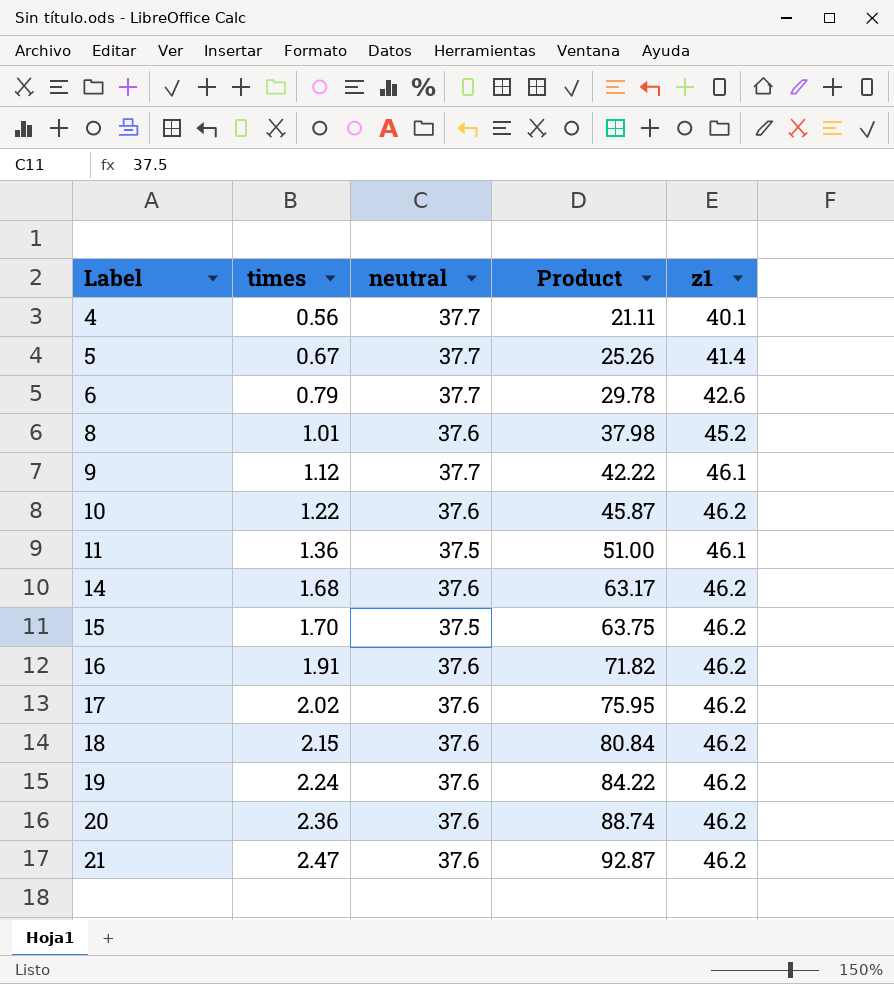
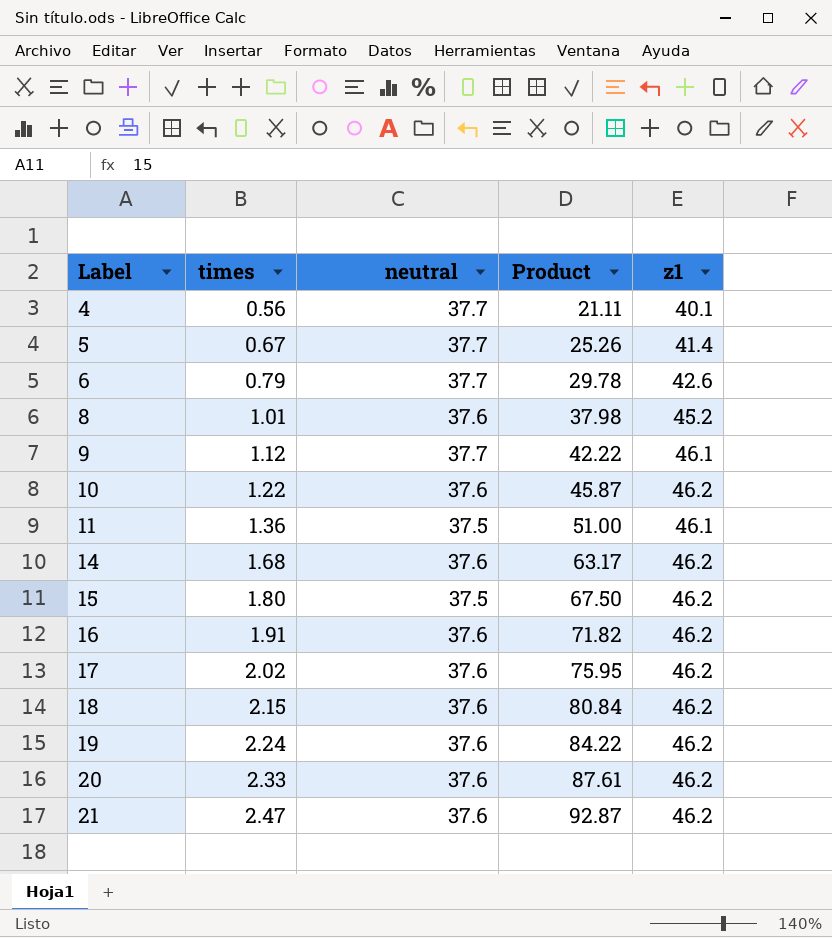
15 | times: 1.70 -> 1.80
15 | Product: 63.75 -> 67.50
20 | times: 2.36 -> 2.33
20 | Product: 88.74 -> 87.61

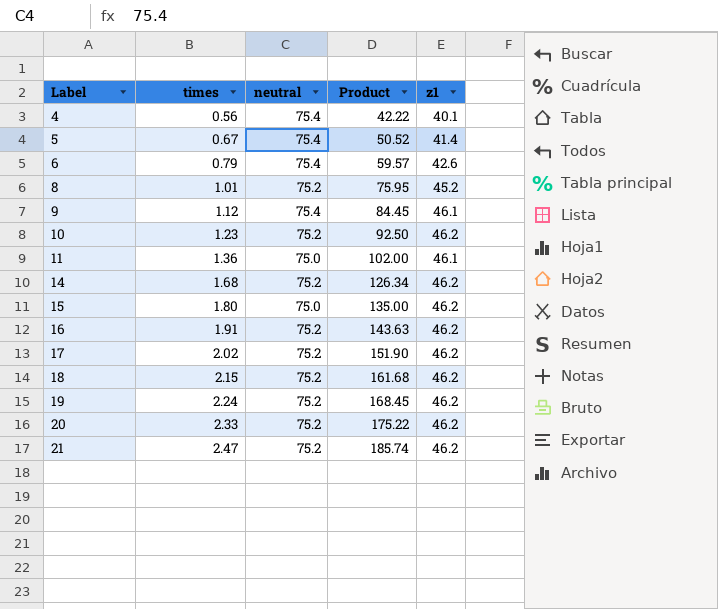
4 | neutral: 37.7 -> 75.4
4 | Product: 21.11 -> 42.22
5 | neutral: 37.7 -> 75.4
5 | Product: 25.26 -> 50.52
6 | neutral: 37.7 -> 75.4
6 | Product: 29.78 -> 59.57
8 | neutral: 37.6 -> 75.2
8 | Product: 37.98 -> 75.95
9 | neutral: 37.7 -> 75.4
9 | Product: 42.22 -> 84.45
10 | times: 1.22 -> 1.23
10 | neutral: 37.6 -> 75.2
10 | Product: 45.87 -> 92.50
11 | neutral: 37.5 -> 75.0
11 | Product: 51.00 -> 102.00
14 | neutral: 37.6 -> 75.2
14 | Product: 63.17 -> 126.34
15 | neutral: 37.5 -> 75.0
15 | Product: 67.50 -> 135.00
16 | neutral: 37.6 -> 75.2
16 | Product: 71.82 -> 143.63
17 | neutral: 37.6 -> 75.2
17 | Product: 75.95 -> 151.90
18 | neutral: 37.6 -> 75.2
18 | Product: 80.84 -> 161.68
19 | neutral: 37.6 -> 75.2
19 | Product: 84.22 -> 168.45
20 | neutral: 37.6 -> 75.2
20 | Product: 87.61 -> 175.22
21 | neutral: 37.6 -> 75.2
21 | Product: 92.87 -> 185.74

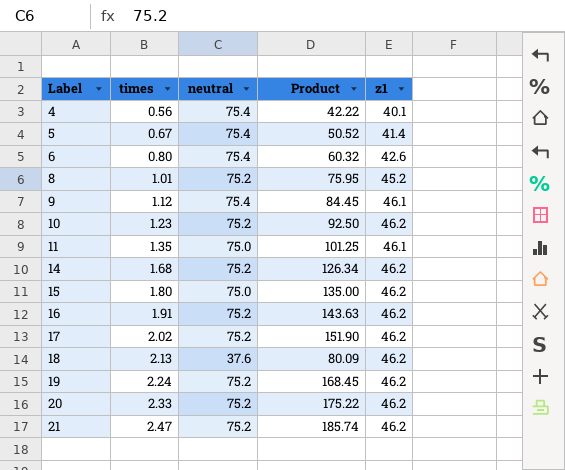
6 | times: 0.79 -> 0.80
6 | Product: 59.57 -> 60.32
11 | times: 1.36 -> 1.35
11 | Product: 102.00 -> 101.25
18 | times: 2.15 -> 2.13
18 | neutral: 75.2 -> 37.6
18 | Product: 161.68 -> 80.09

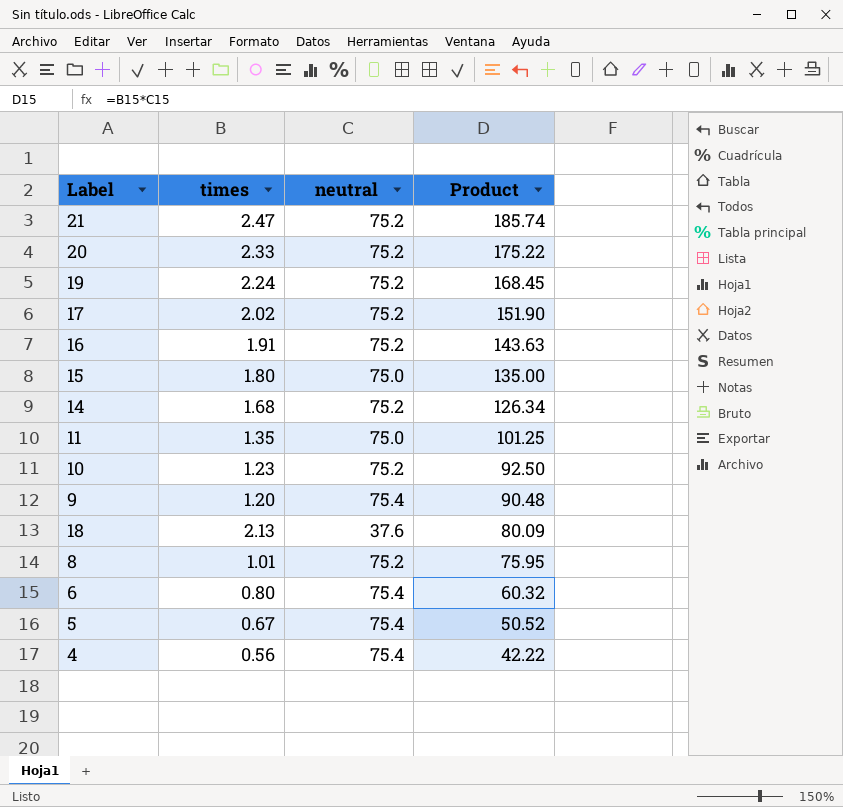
row order: Label ascending -> Product descending
column z1 | position: 5 -> none
9 | times: 1.12 -> 1.20
9 | Product: 84.45 -> 90.48

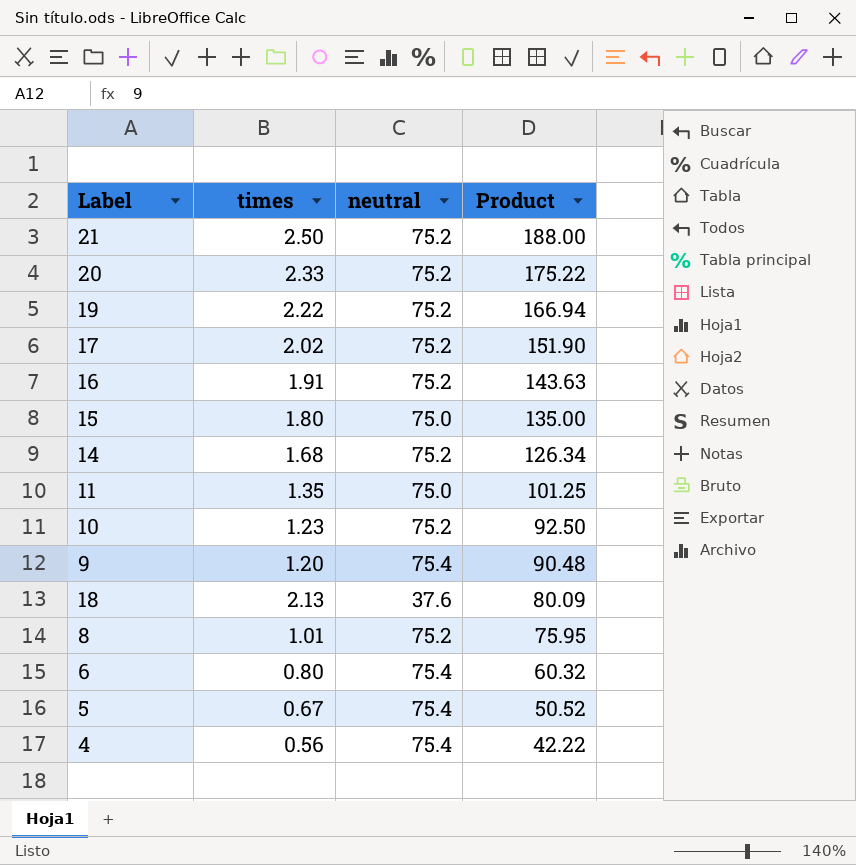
21 | times: 2.47 -> 2.50
21 | Product: 185.74 -> 188.00
19 | times: 2.24 -> 2.22
19 | Product: 168.45 -> 166.94

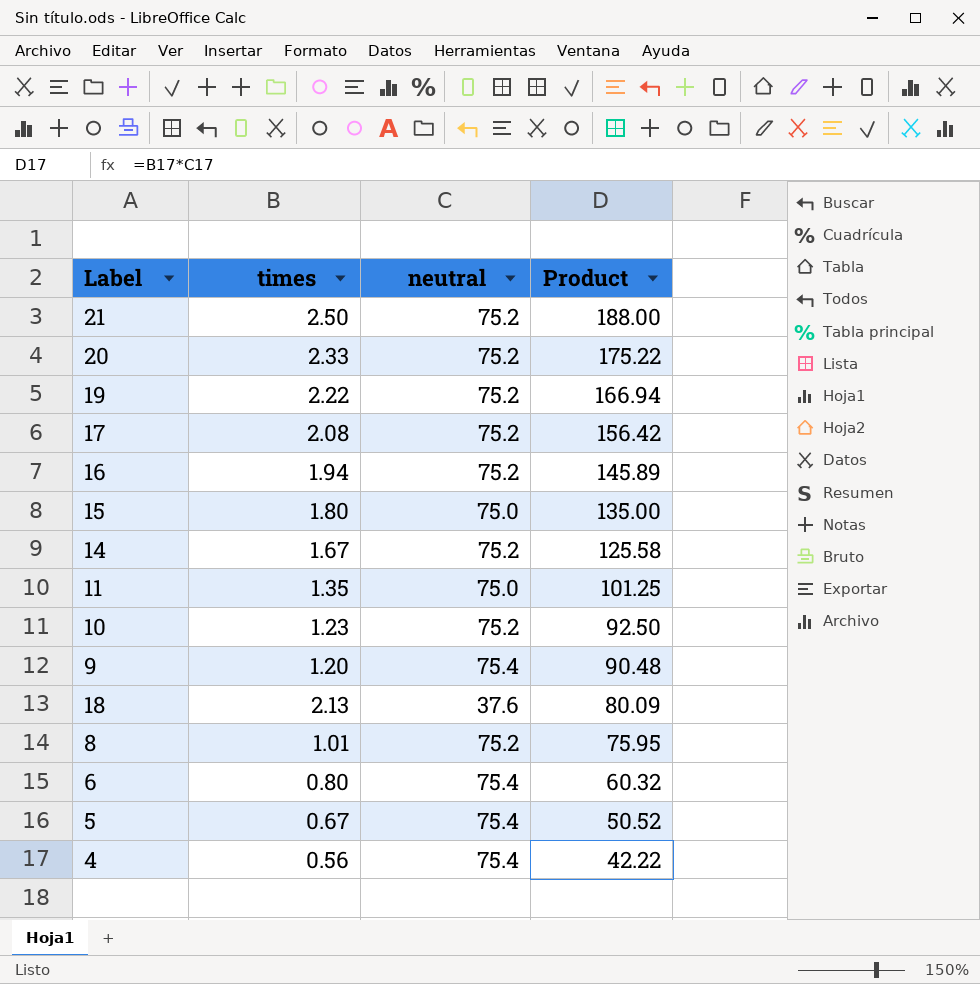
17 | times: 2.02 -> 2.08
17 | Product: 151.90 -> 156.42
16 | times: 1.91 -> 1.94
16 | Product: 143.63 -> 145.89
14 | times: 1.68 -> 1.67
14 | Product: 126.34 -> 125.58

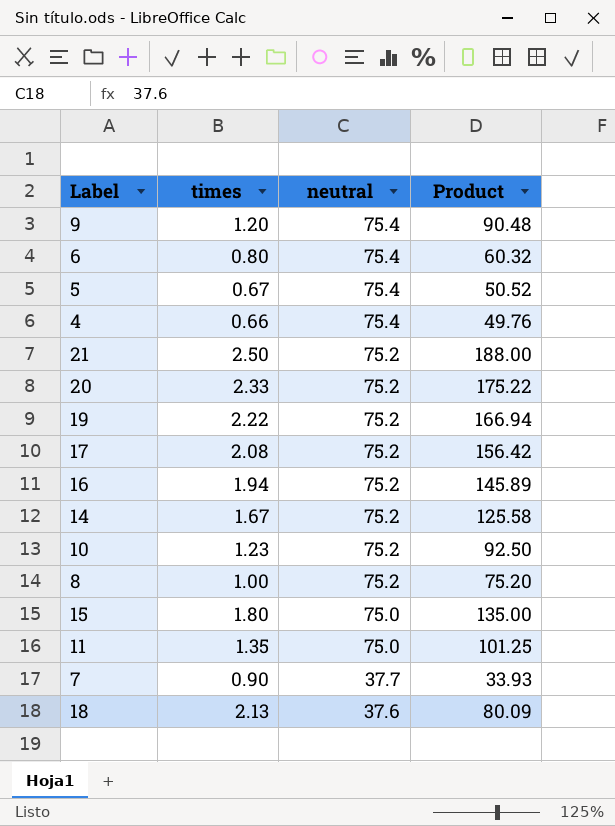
row order: Product descending -> neutral descending
4 | times: 0.56 -> 0.66
4 | Product: 42.22 -> 49.76
8 | times: 1.01 -> 1.00
8 | Product: 75.95 -> 75.20
row 7: none -> 0.90 | 37.7 | 33.93

